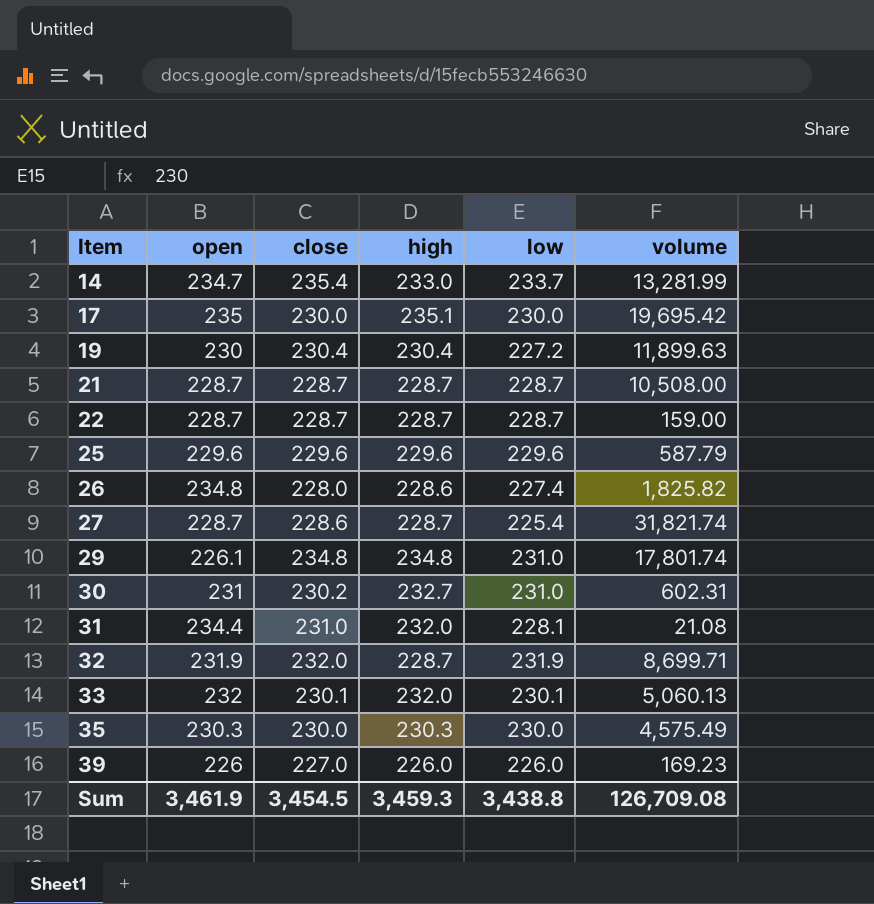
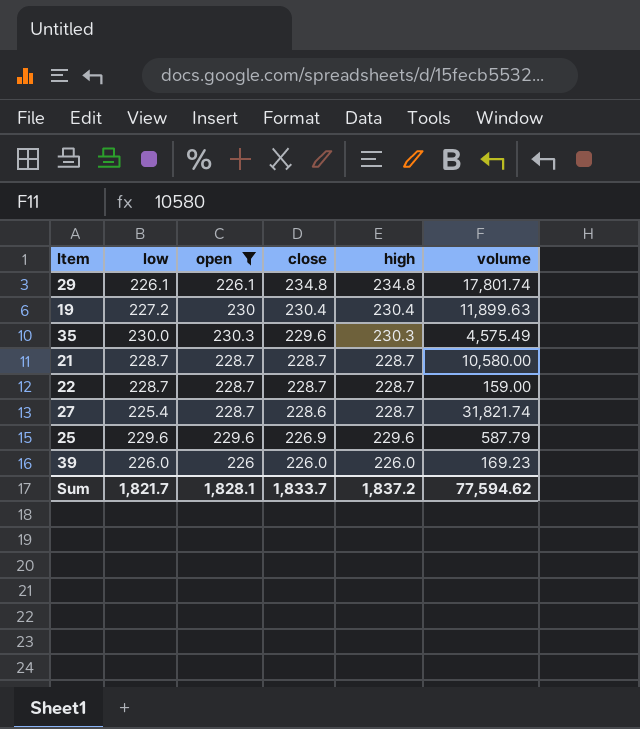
filter: none -> open <= 230.3
row order: Item ascending -> close descending
column low | position: 5 -> 2
29 | low: 231.0 -> 226.1
35 | close: 230.0 -> 229.6
21 | volume: 10,508.00 -> 10,580.00
25 | close: 229.6 -> 226.9
39 | close: 227.0 -> 226.0
Sum | low: 3,438.8 -> 1,821.7
Sum | open: 3,461.9 -> 1,828.1
Sum | close: 3,454.5 -> 1,833.7
Sum | high: 3,459.3 -> 1,837.2
Sum | volume: 126,709.08 -> 77,594.62

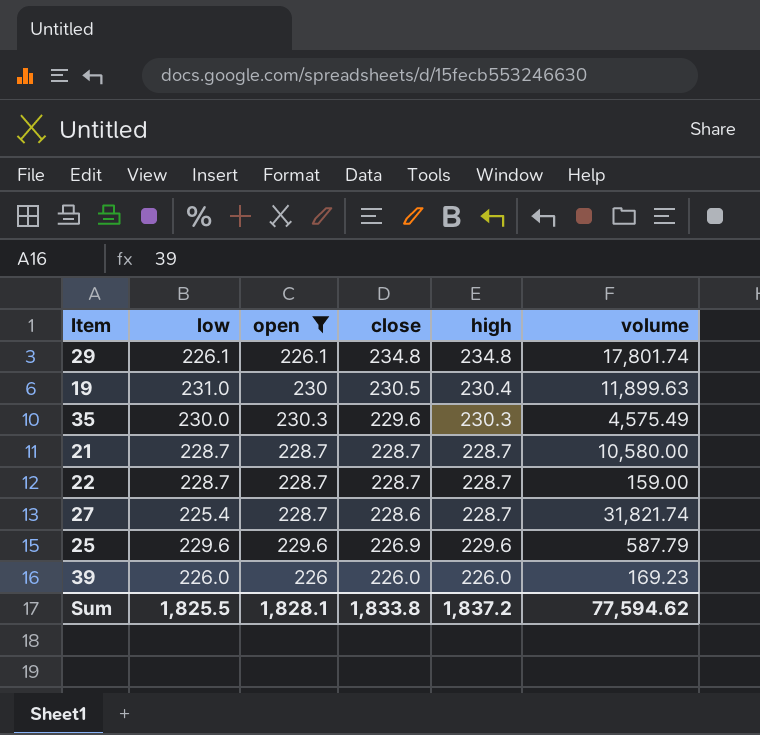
19 | low: 227.2 -> 231.0
19 | close: 230.4 -> 230.5
Sum | low: 1,821.7 -> 1,825.5
Sum | close: 1,833.7 -> 1,833.8

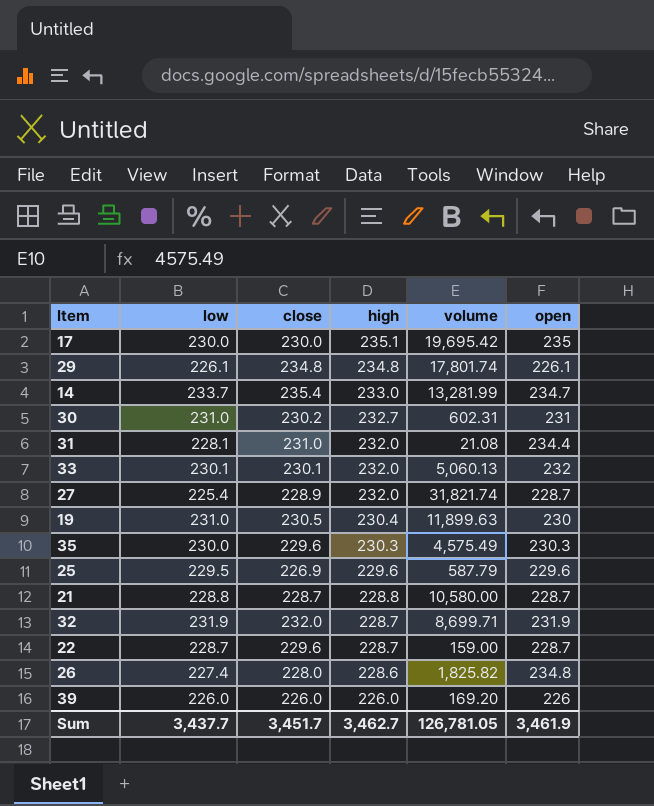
filter: open <= 230.3 -> none
row order: close descending -> high descending
column open | position: 3 -> 6
27 | close: 228.6 -> 228.9
27 | high: 228.7 -> 232.0
25 | low: 229.6 -> 229.5
21 | low: 228.7 -> 228.8
21 | high: 228.7 -> 228.8
22 | close: 228.7 -> 229.6
39 | volume: 169.23 -> 169.20
Sum | low: 1,825.5 -> 3,437.7
Sum | close: 1,833.8 -> 3,451.7
Sum | high: 1,837.2 -> 3,462.7
Sum | volume: 77,594.62 -> 126,781.05
Sum | open: 1,828.1 -> 3,461.9

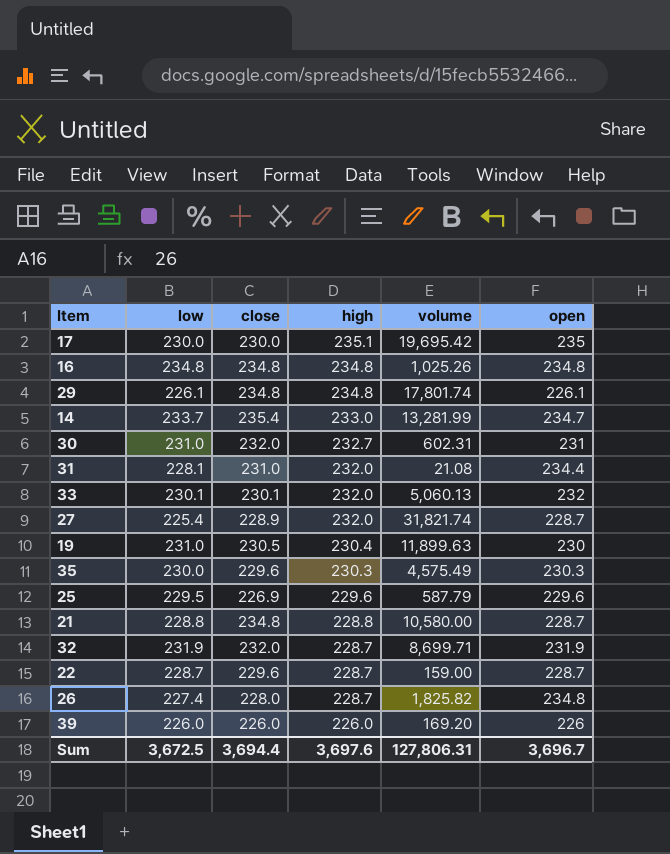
row 16: none -> 234.8 | 234.8 | 234.8 | 1,025.26 | 234.8
30 | close: 230.2 -> 232.0
21 | close: 228.7 -> 234.8
26 | high: 228.6 -> 228.7
Sum | low: 3,437.7 -> 3,672.5
Sum | close: 3,451.7 -> 3,694.4
Sum | high: 3,462.7 -> 3,697.6
Sum | volume: 126,781.05 -> 127,806.31
Sum | open: 3,461.9 -> 3,696.7

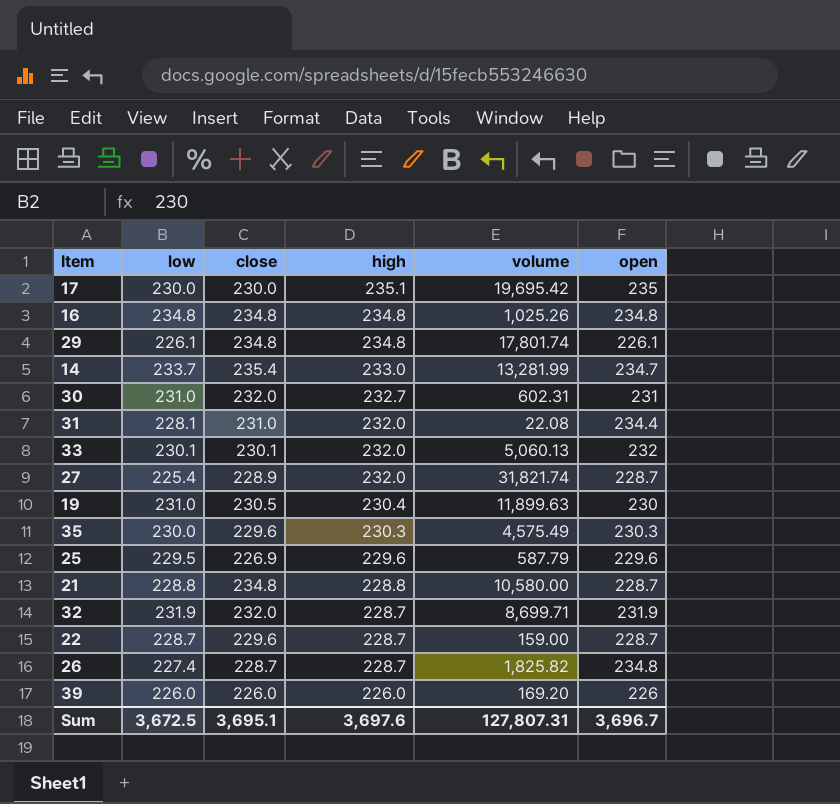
31 | volume: 21.08 -> 22.08
26 | close: 228.0 -> 228.7
Sum | close: 3,694.4 -> 3,695.1
Sum | volume: 127,806.31 -> 127,807.31

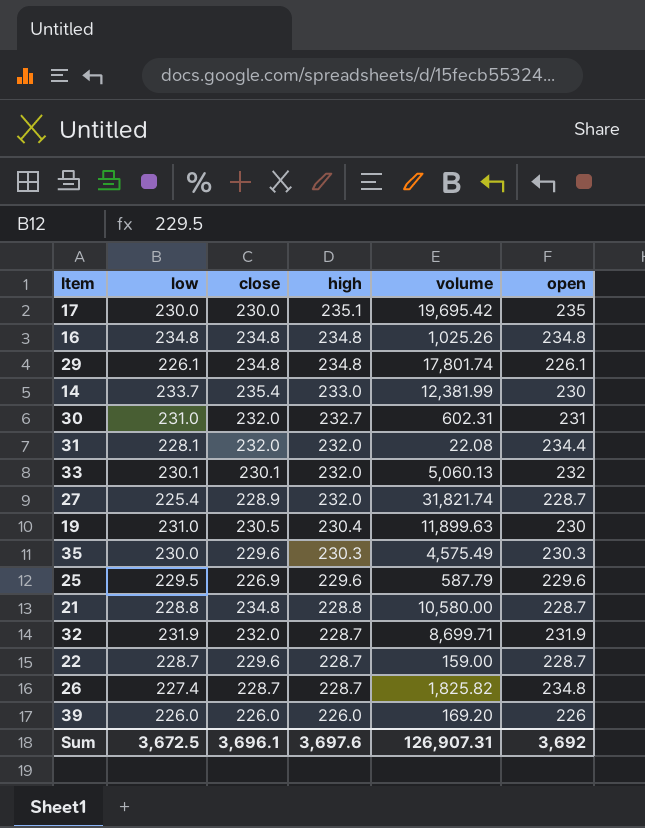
14 | volume: 13,281.99 -> 12,381.99
14 | open: 234.7 -> 230
31 | close: 231.0 -> 232.0
Sum | close: 3,695.1 -> 3,696.1
Sum | volume: 127,807.31 -> 126,907.31
Sum | open: 3,696.7 -> 3,692

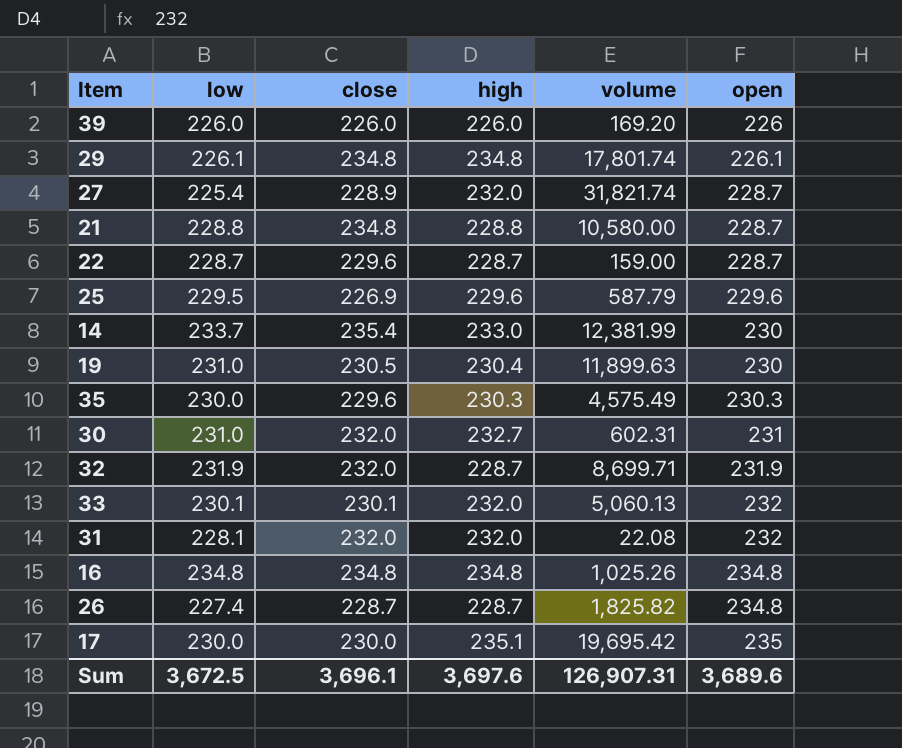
row order: high descending -> open ascending
31 | open: 234.4 -> 232
Sum | open: 3,692 -> 3,689.6

